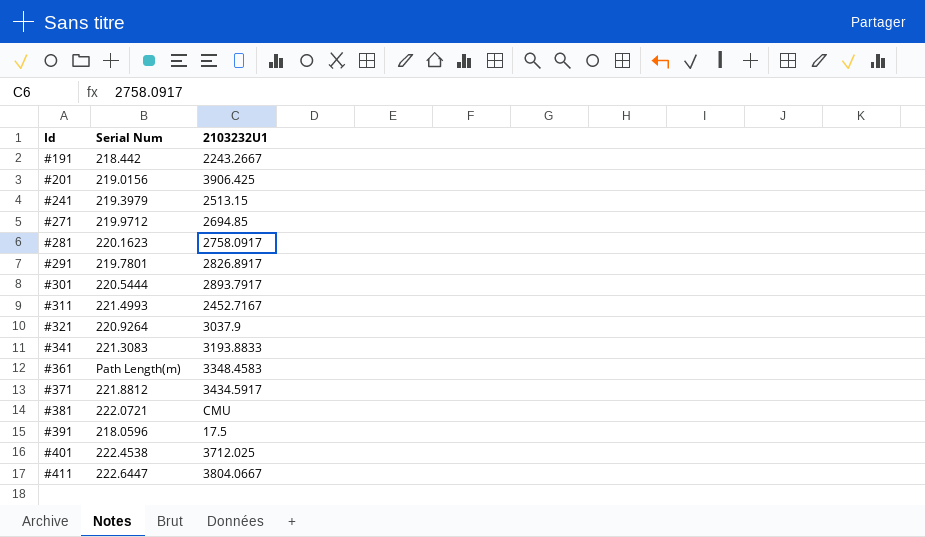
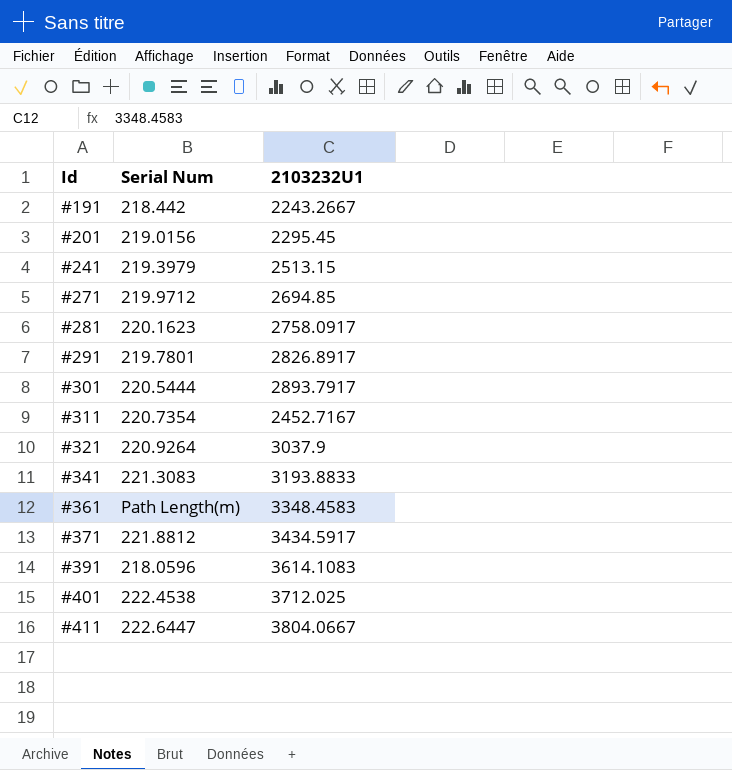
row #381: 222.0721 | CMU -> none
#201 | 2103232U1: 3906.425 -> 2295.45
#311 | Serial Num: 221.4993 -> 220.7354
#391 | 2103232U1: 17.5 -> 3614.1083

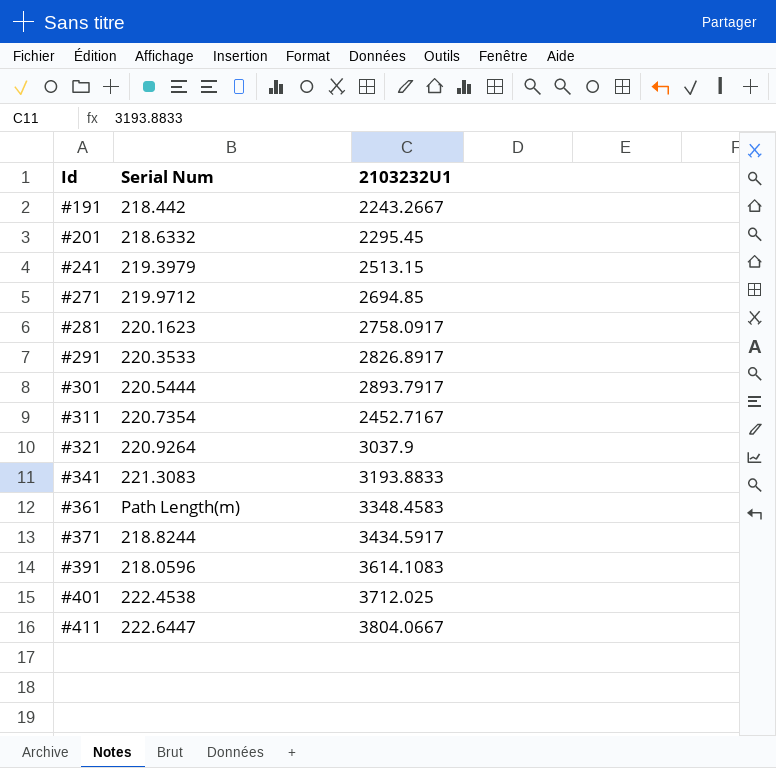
#201 | Serial Num: 219.0156 -> 218.6332
#291 | Serial Num: 219.7801 -> 220.3533
#371 | Serial Num: 221.8812 -> 218.8244

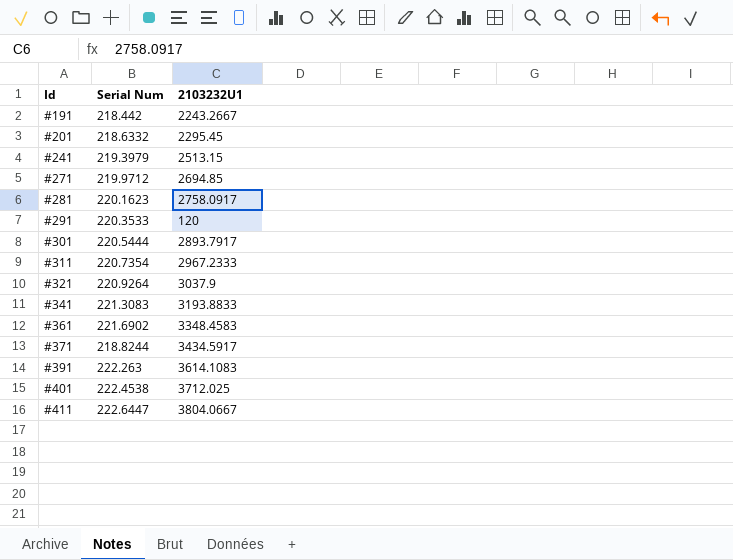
#291 | 2103232U1: 2826.8917 -> 120
#311 | 2103232U1: 2452.7167 -> 2967.2333
#361 | Serial Num: Path Length(m) -> 221.6902
#391 | Serial Num: 218.0596 -> 222.263

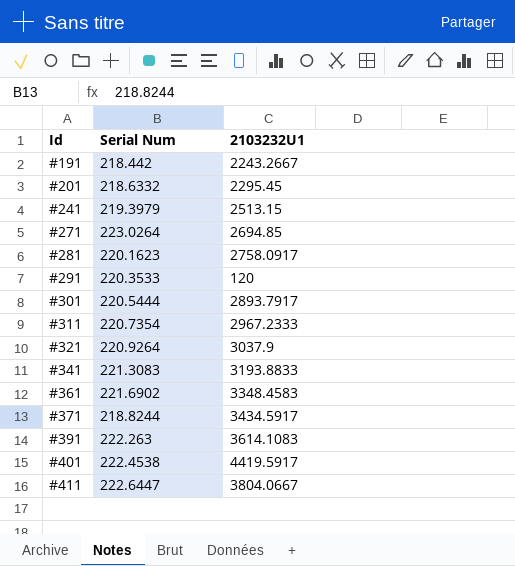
#271 | Serial Num: 219.9712 -> 223.0264
#401 | 2103232U1: 3712.025 -> 4419.5917

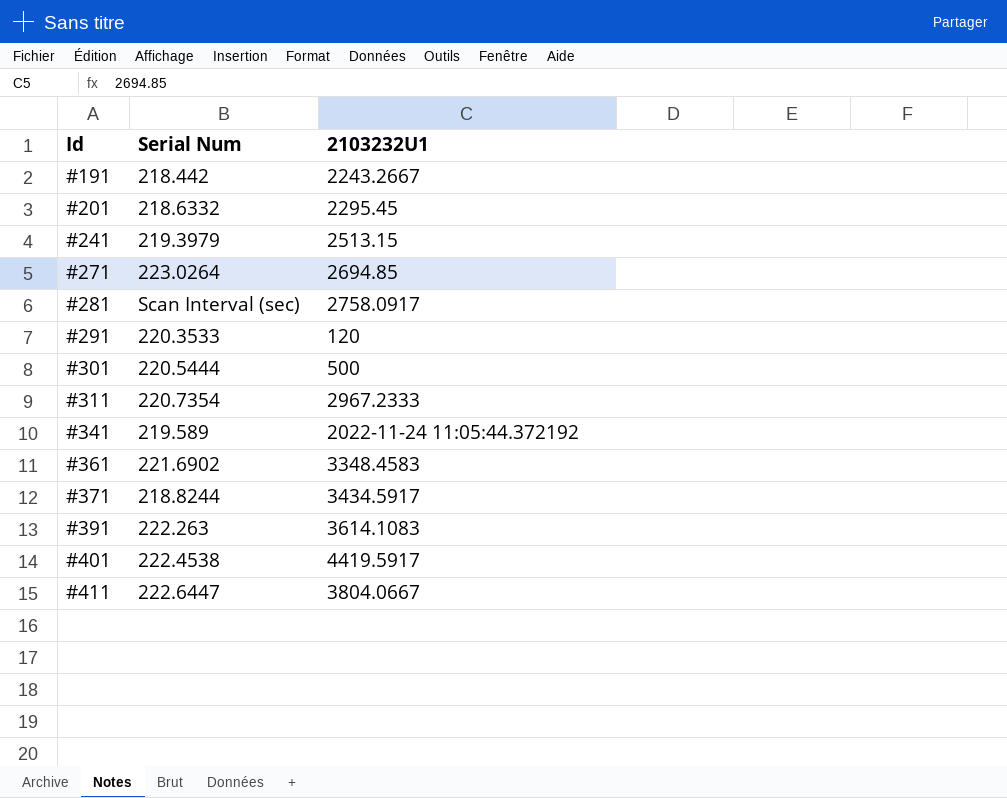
row #321: 220.9264 | 3037.9 -> none
#281 | Serial Num: 220.1623 -> Scan Interval (sec)
#301 | 2103232U1: 2893.7917 -> 500
#341 | Serial Num: 221.3083 -> 219.589
#341 | 2103232U1: 3193.8833 -> 2022-11-24 11:05:44.372192

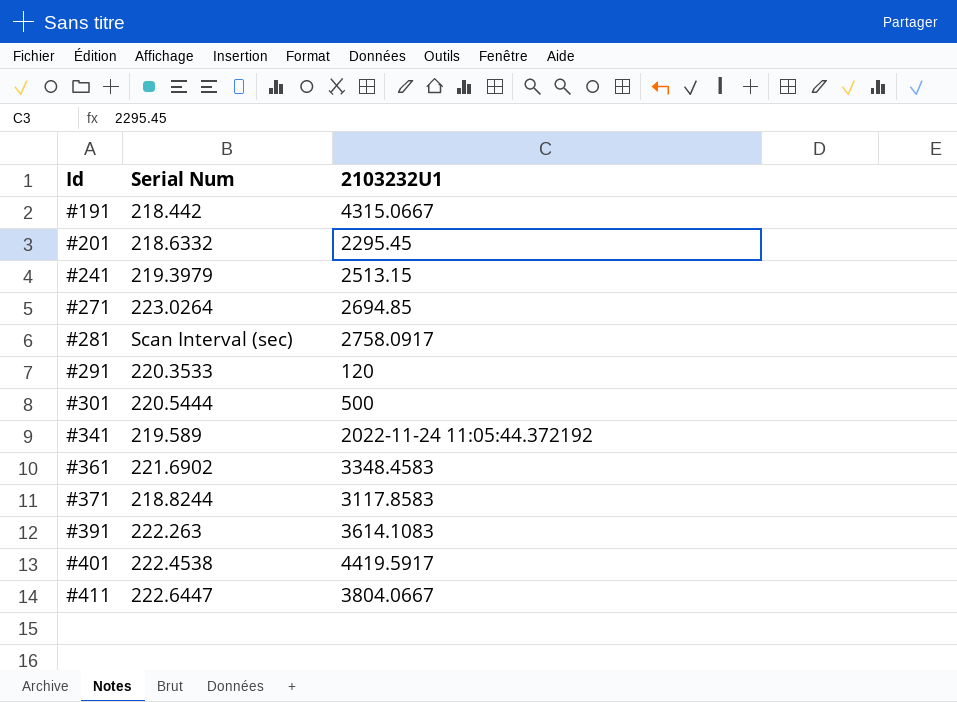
row #311: 220.7354 | 2967.2333 -> none
#191 | 2103232U1: 2243.2667 -> 4315.0667
#371 | 2103232U1: 3434.5917 -> 3117.8583

